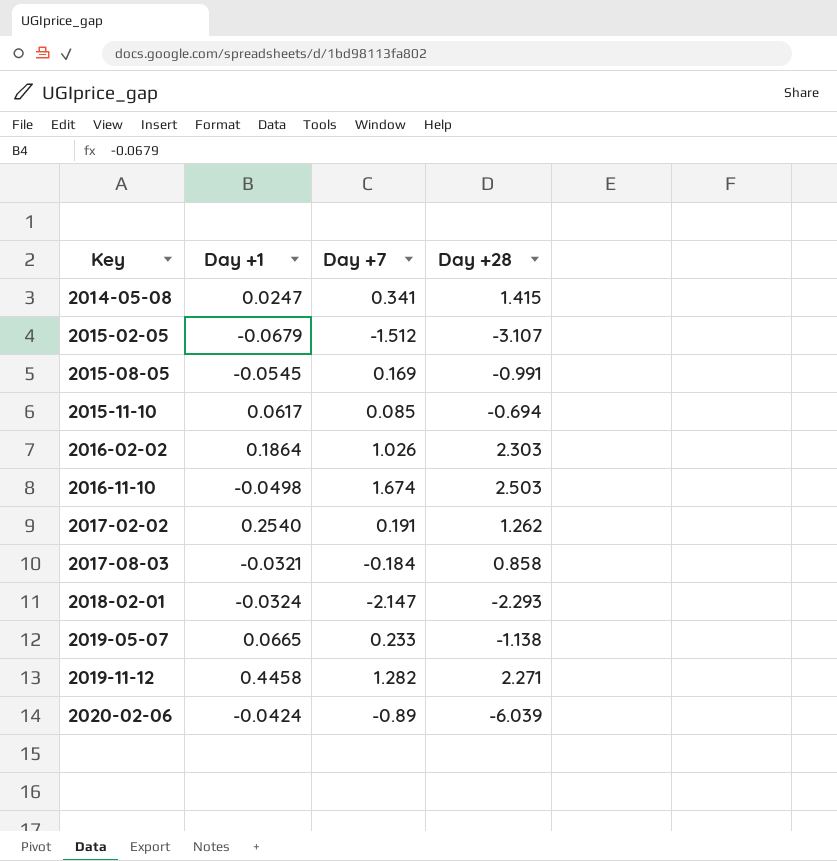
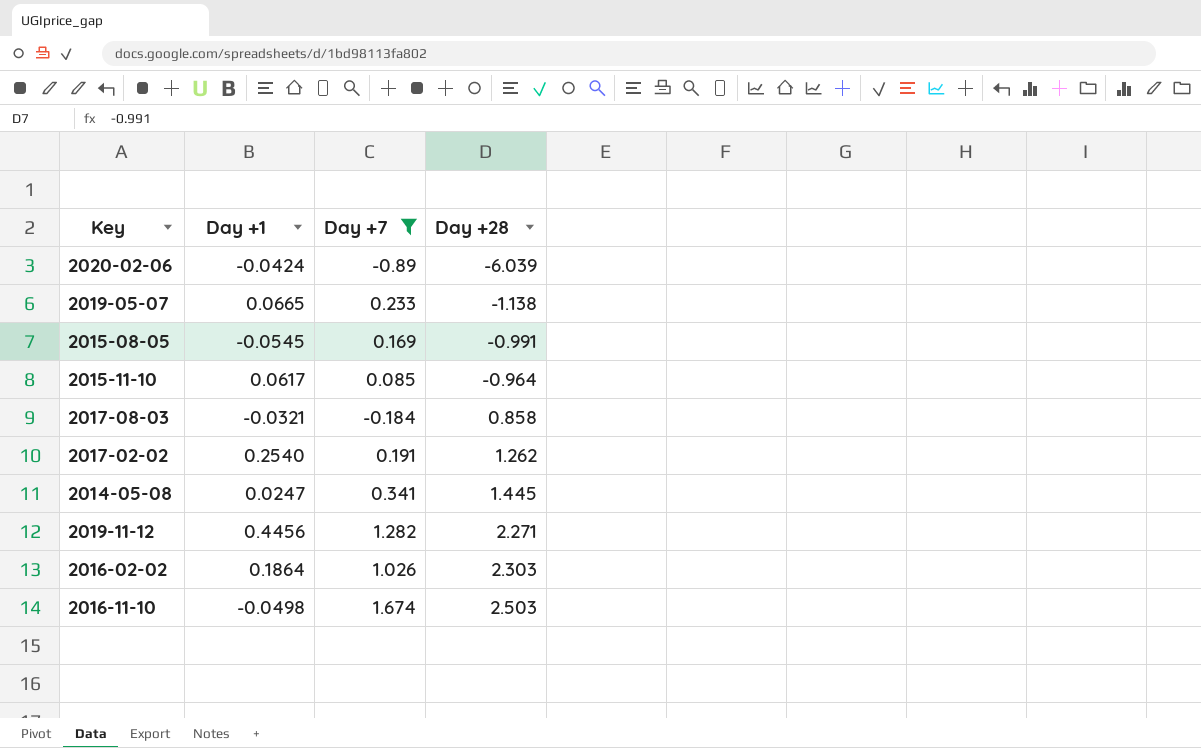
filter: none -> Day +7 >= -0.89
row order: Key ascending -> Day +28 ascending
2015-11-10 | Day +28: -0.694 -> -0.964
2014-05-08 | Day +28: 1.415 -> 1.445
2019-11-12 | Day +1: 0.4458 -> 0.4456

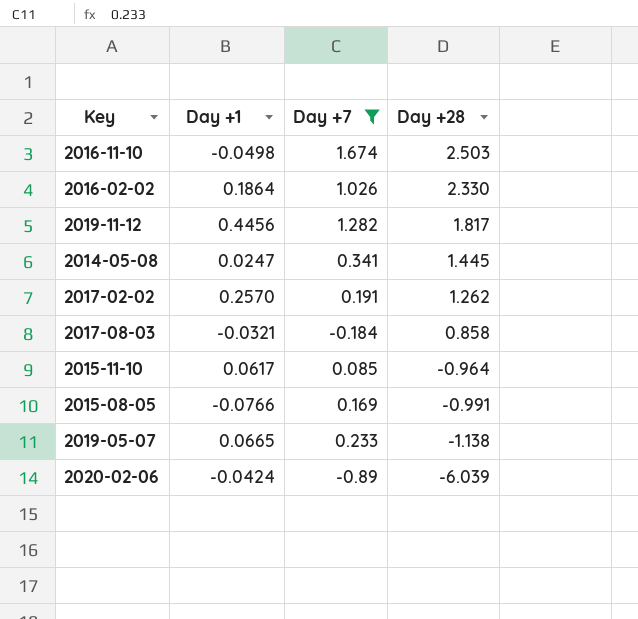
row order: Day +28 ascending -> Day +28 descending
2016-02-02 | Day +28: 2.303 -> 2.330
2019-11-12 | Day +28: 2.271 -> 1.817
2017-02-02 | Day +1: 0.2540 -> 0.2570
2015-08-05 | Day +1: -0.0545 -> -0.0766

